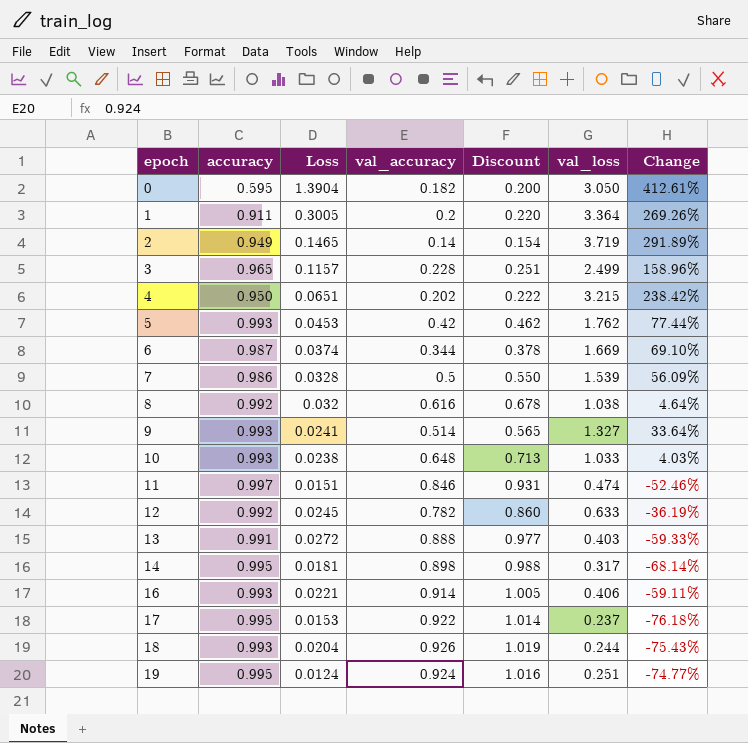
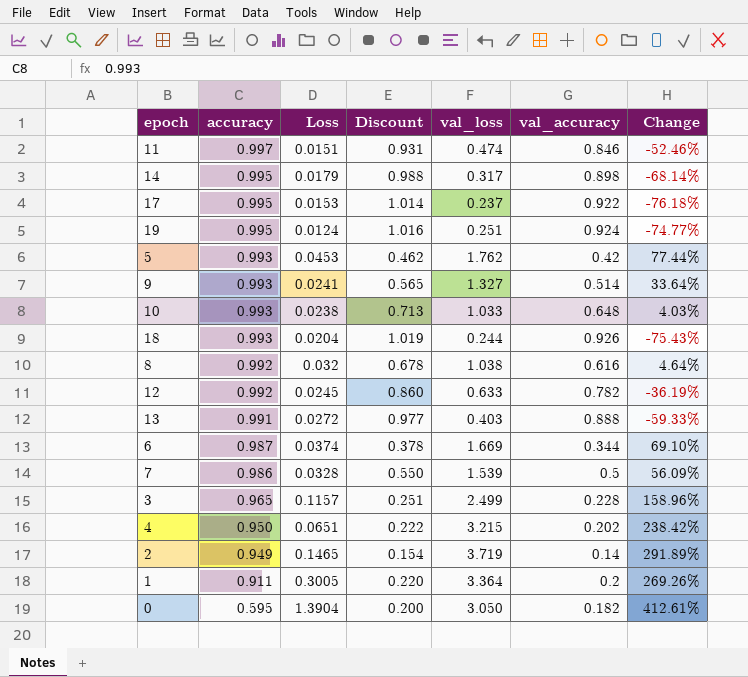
row order: epoch ascending -> accuracy descending
column val_accuracy | position: 4 -> 6
row 16: 0.993 | 0.0221 | 0.914 | 1.005 | 0.406 | -59.11% -> none
14 | Loss: 0.0181 -> 0.0179

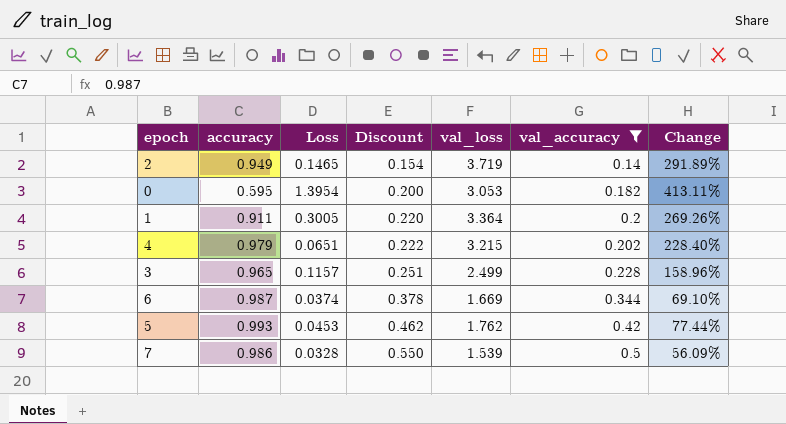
filter: none -> val_accuracy <= 0.5
row order: accuracy descending -> Discount ascending
0 | Loss: 1.3904 -> 1.3954
0 | val_loss: 3.050 -> 3.053
0 | Change: 412.61% -> 413.11%
4 | accuracy: 0.950 -> 0.979
4 | Change: 238.42% -> 228.40%

